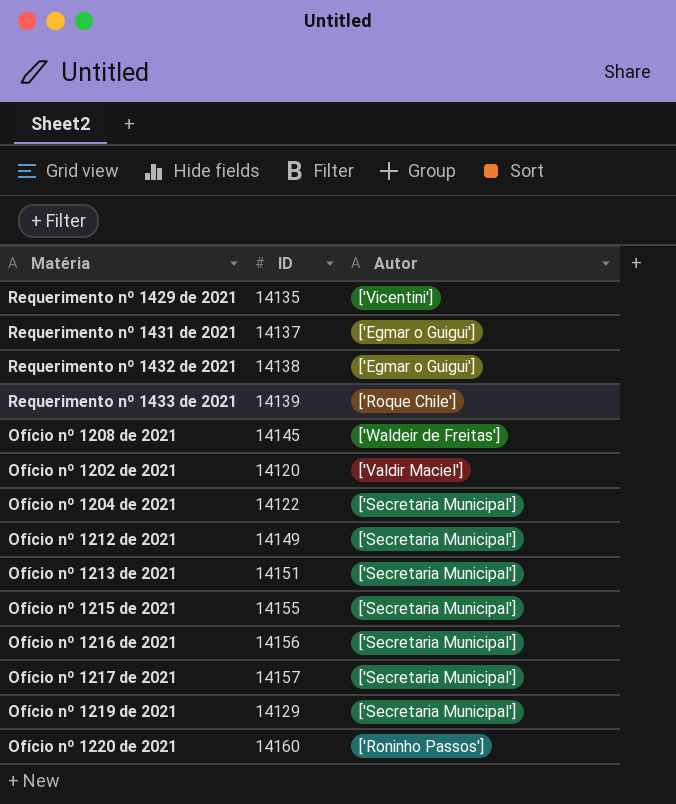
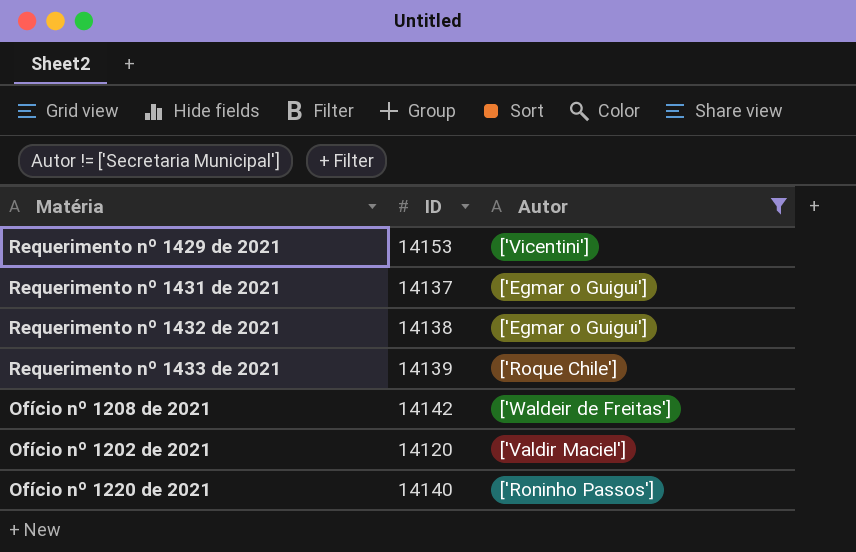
filter: none -> Autor != ['Secretaria Municipal']
Requerimento nº 1429 de 2021 | ID: 14135 -> 14153
Ofício nº 1208 de 2021 | ID: 14145 -> 14142
Ofício nº 1220 de 2021 | ID: 14160 -> 14140

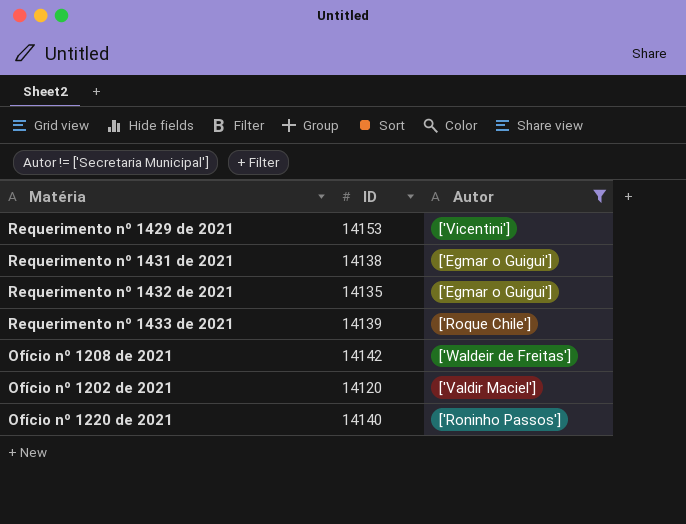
Requerimento nº 1431 de 2021 | ID: 14137 -> 14138
Requerimento nº 1432 de 2021 | ID: 14138 -> 14135

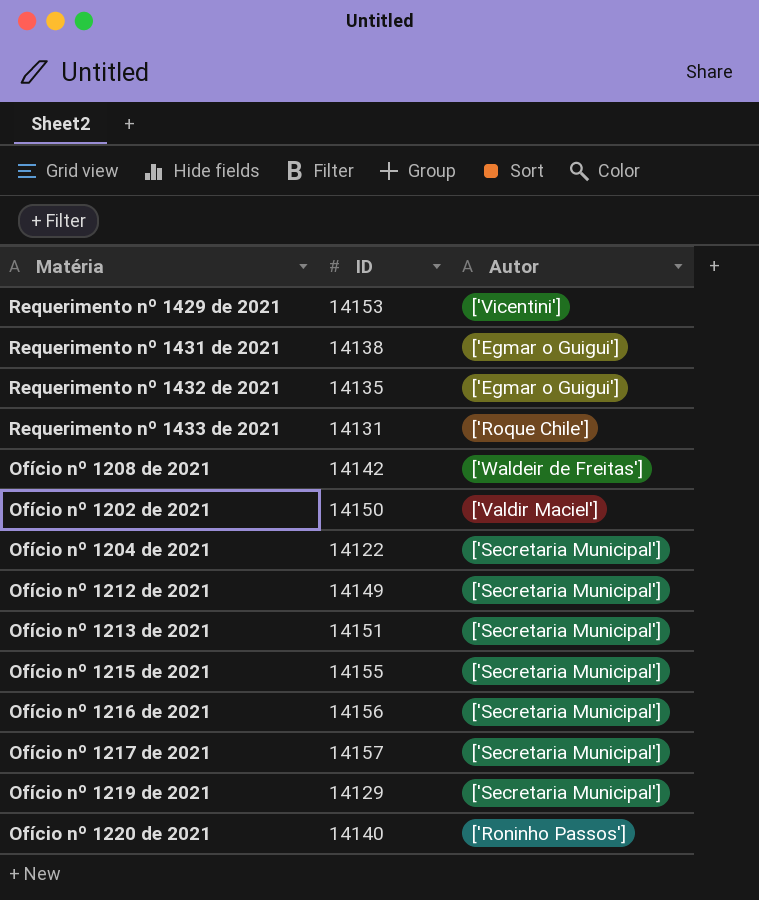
filter: Autor != ['Secretaria Municipal'] -> none
Requerimento nº 1433 de 2021 | ID: 14139 -> 14131
Ofício nº 1202 de 2021 | ID: 14120 -> 14150

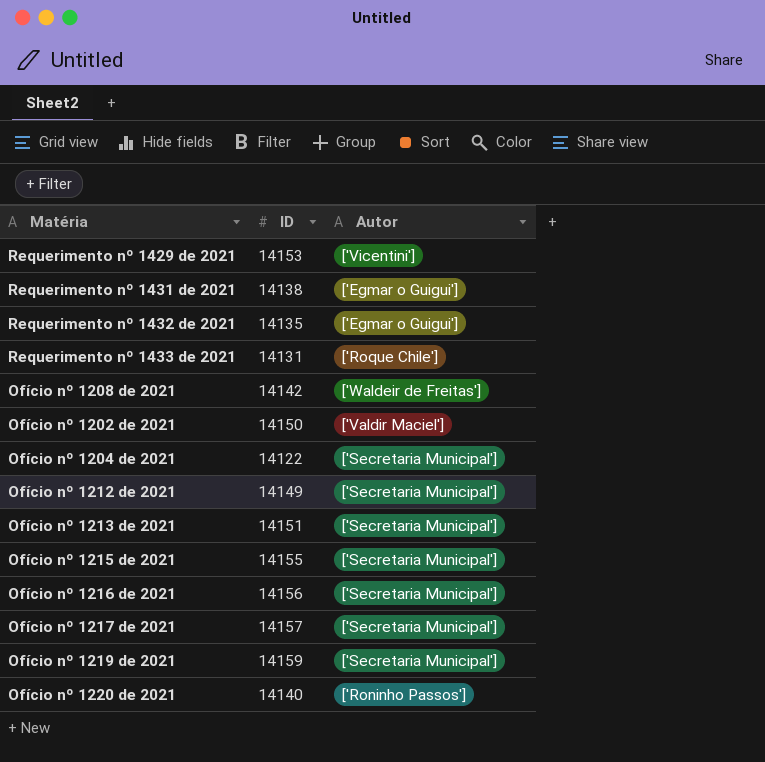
Ofício nº 1219 de 2021 | ID: 14129 -> 14159

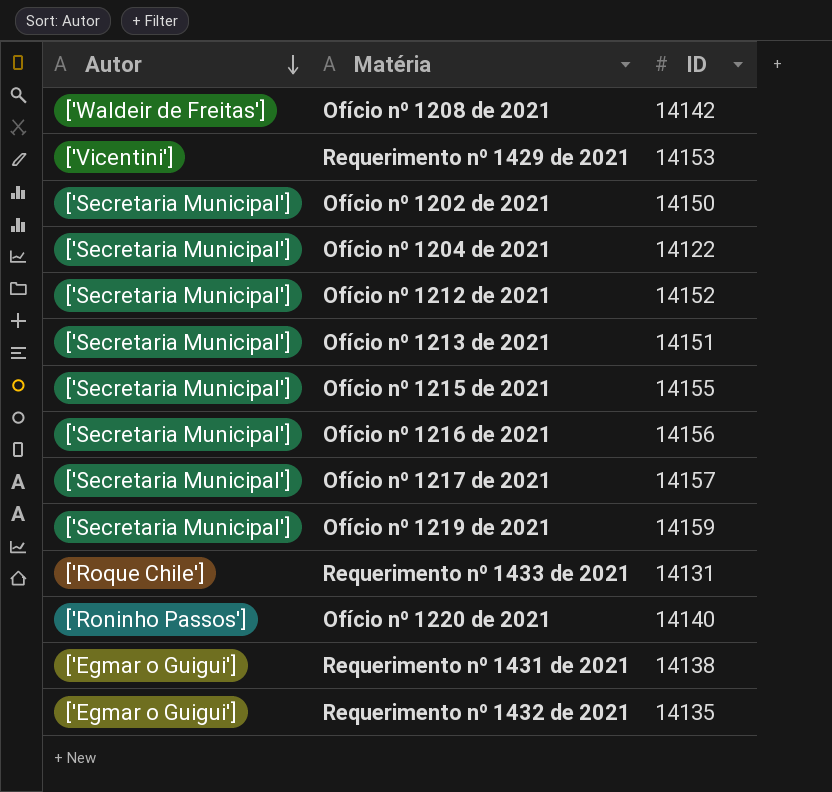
row order: none -> Autor descending
column Autor | position: 3 -> 1
Ofício nº 1202 de 2021 | Autor: ['Valdir Maciel'] -> ['Secretaria Municipal']
Ofício nº 1212 de 2021 | ID: 14149 -> 14152

